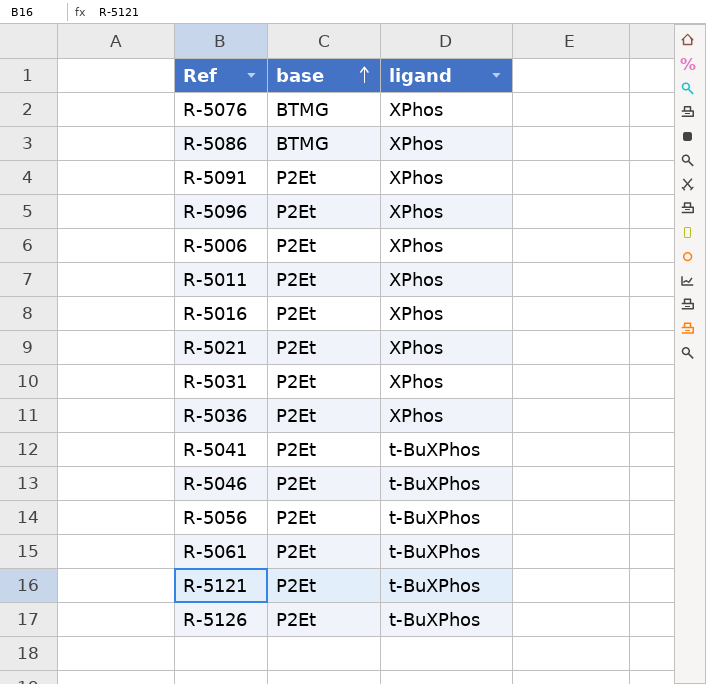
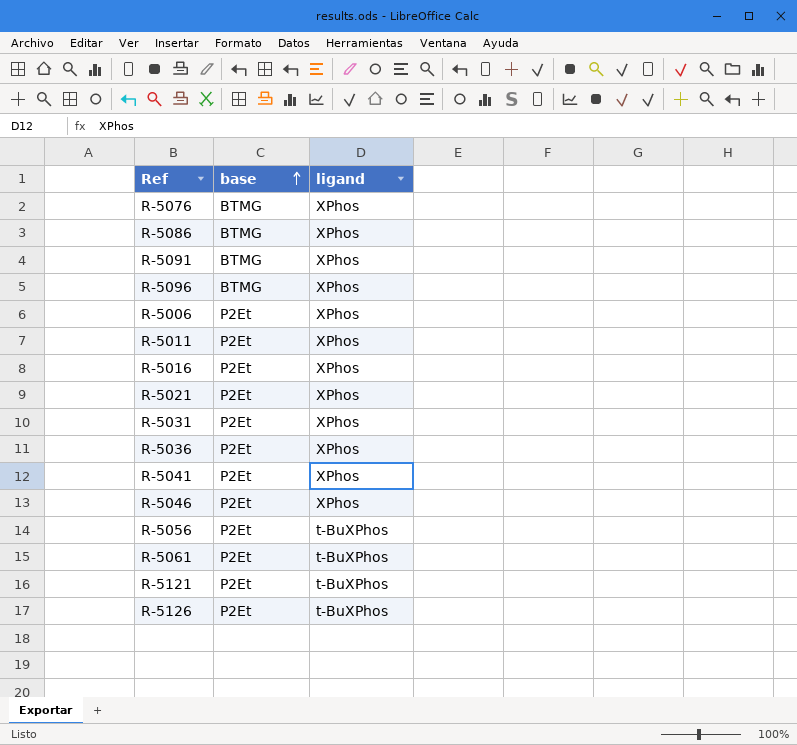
R-5091 | base: P2Et -> BTMG
R-5096 | base: P2Et -> BTMG
R-5041 | ligand: t-BuXPhos -> XPhos
R-5046 | ligand: t-BuXPhos -> XPhos

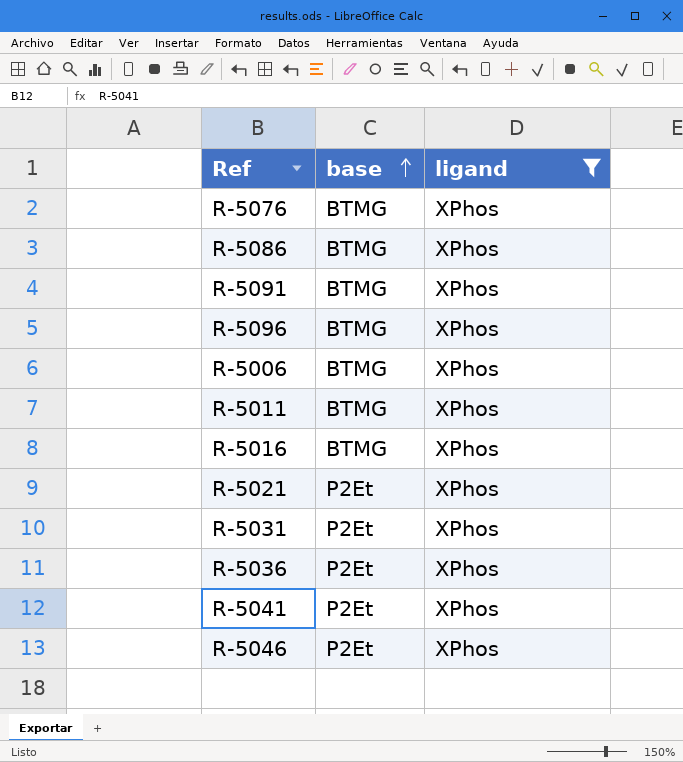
filter: none -> ligand = XPhos
R-5006 | base: P2Et -> BTMG
R-5011 | base: P2Et -> BTMG
R-5016 | base: P2Et -> BTMG

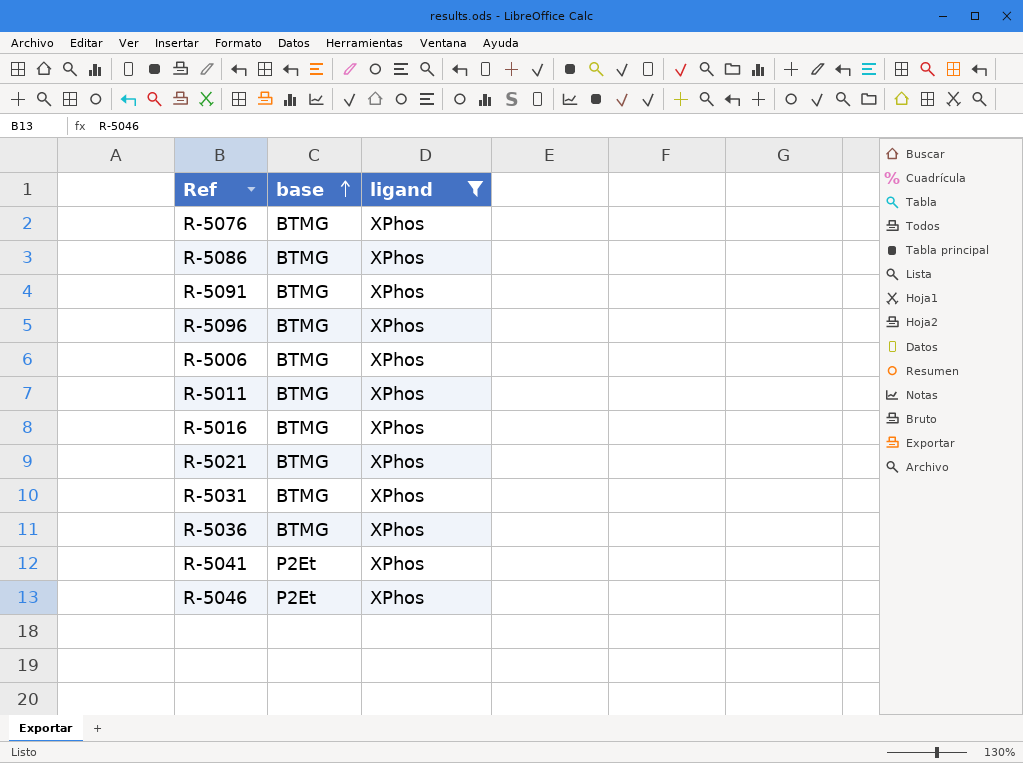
R-5021 | base: P2Et -> BTMG
R-5031 | base: P2Et -> BTMG
R-5036 | base: P2Et -> BTMG

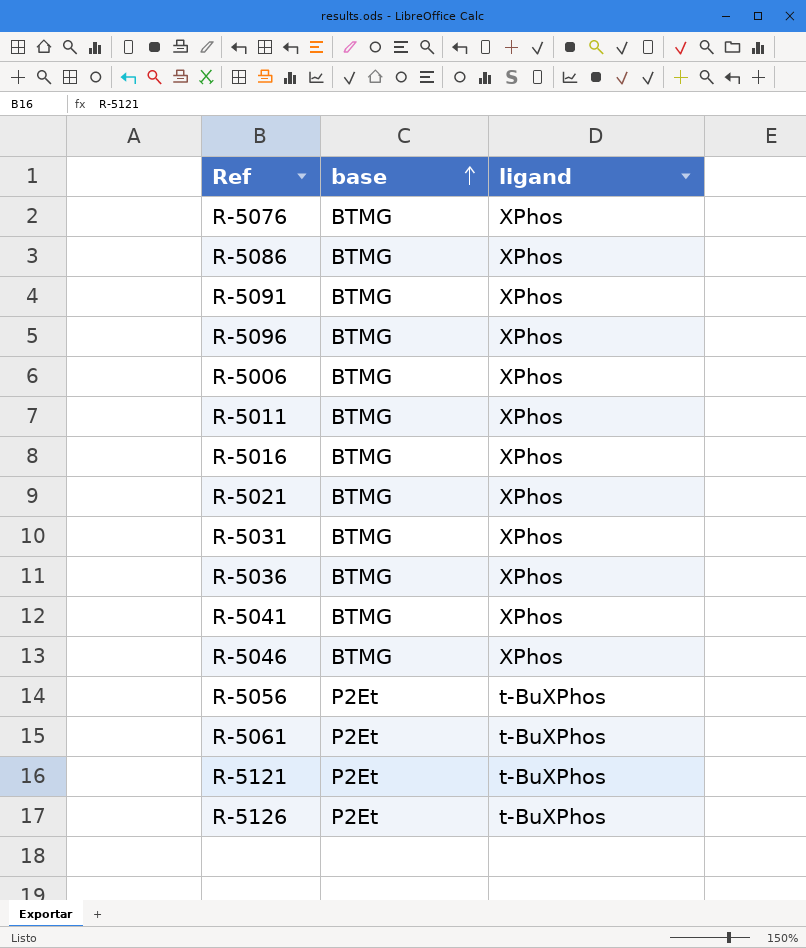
filter: ligand = XPhos -> none
R-5041 | base: P2Et -> BTMG
R-5046 | base: P2Et -> BTMG

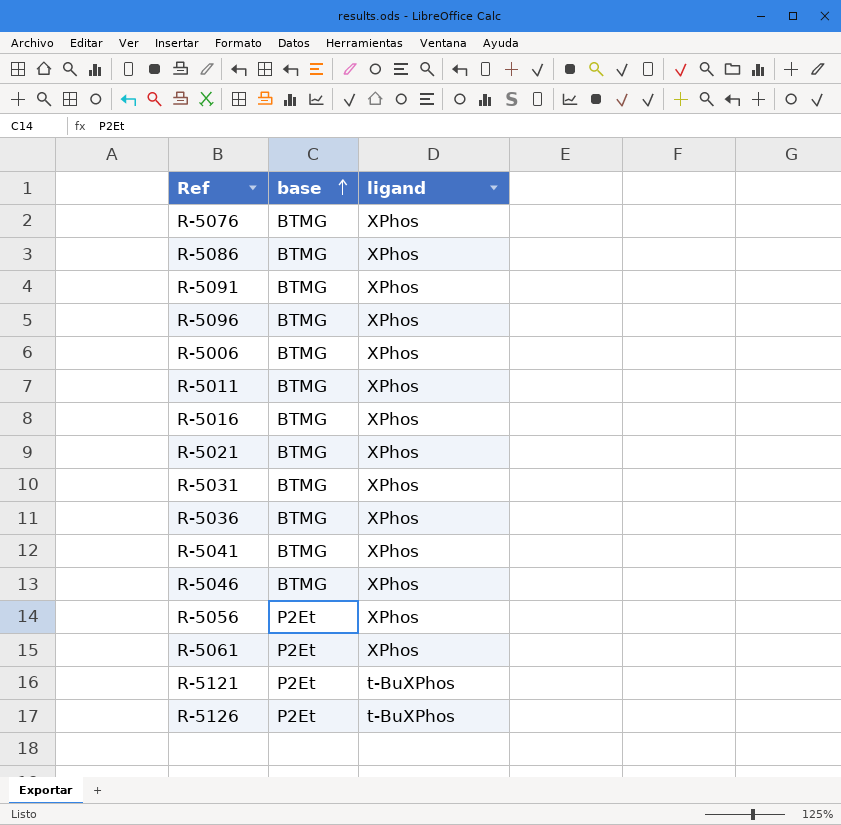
R-5056 | ligand: t-BuXPhos -> XPhos
R-5061 | ligand: t-BuXPhos -> XPhos

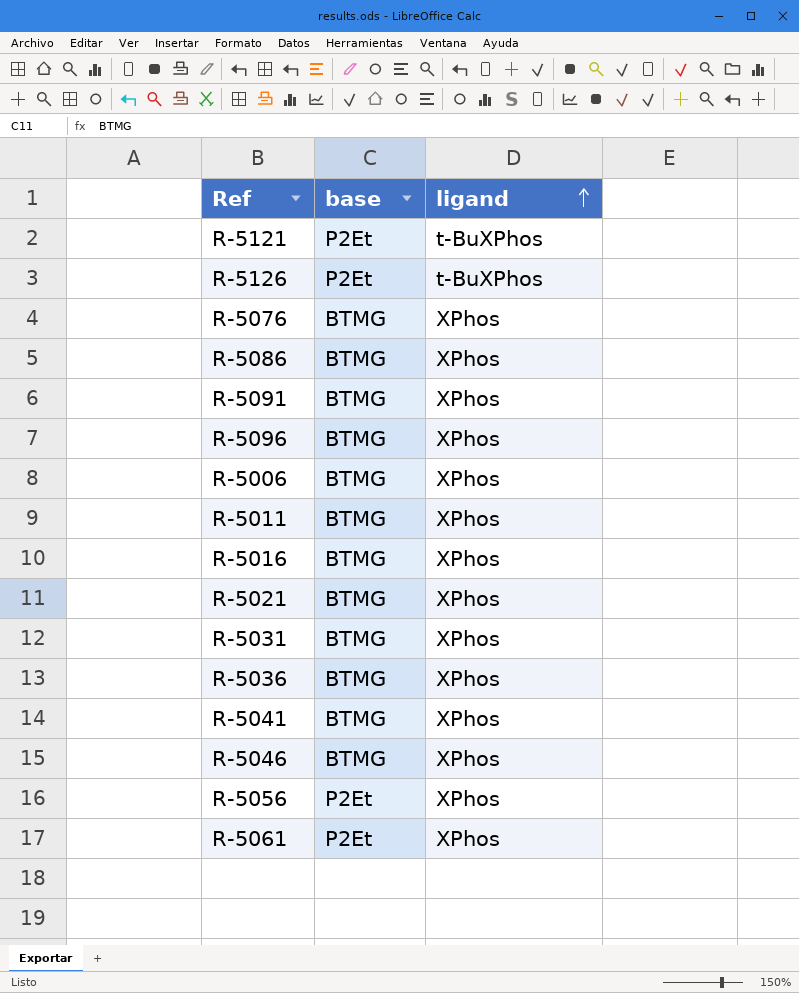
row order: base ascending -> ligand ascending

